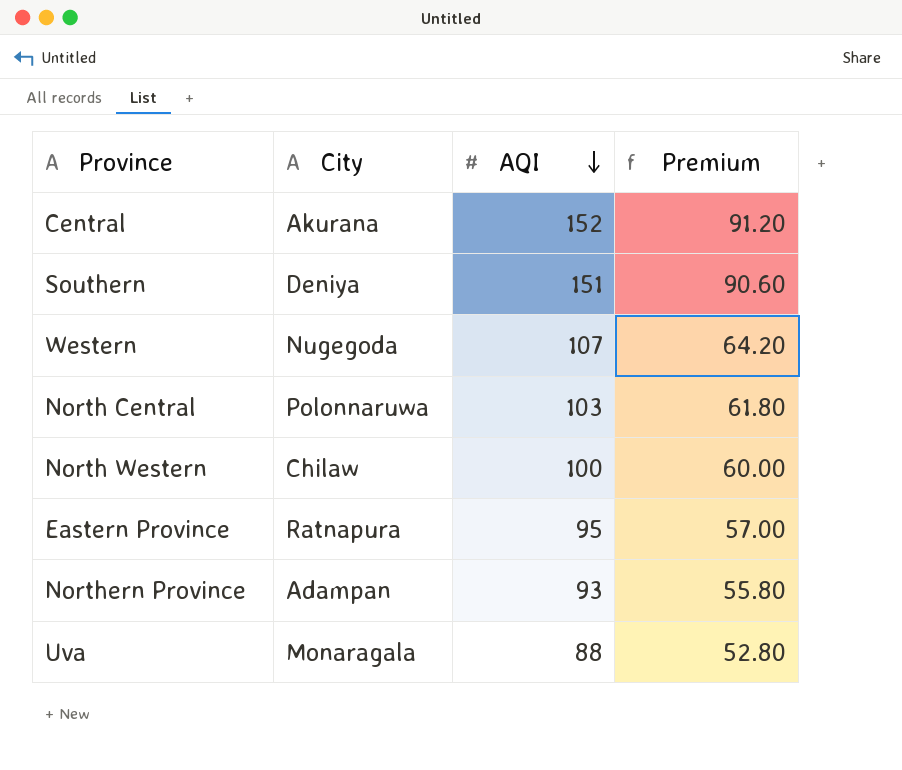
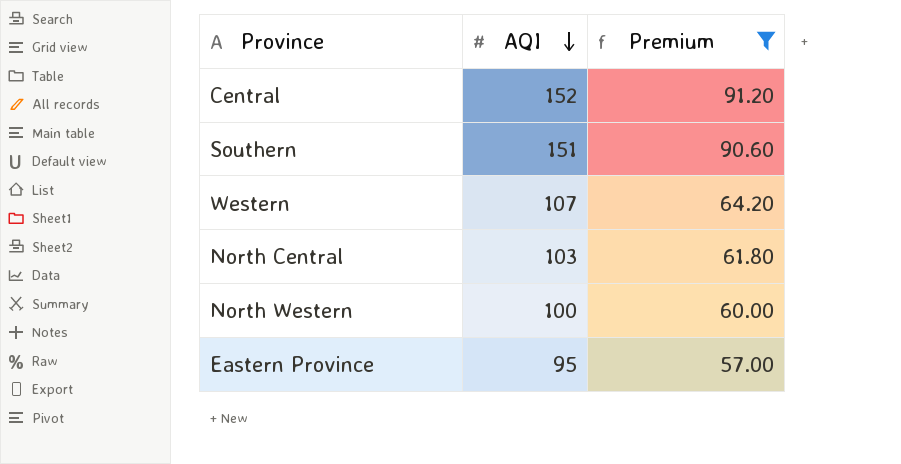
filter: none -> Premium >= 57.00
column City | position: 2 -> none

